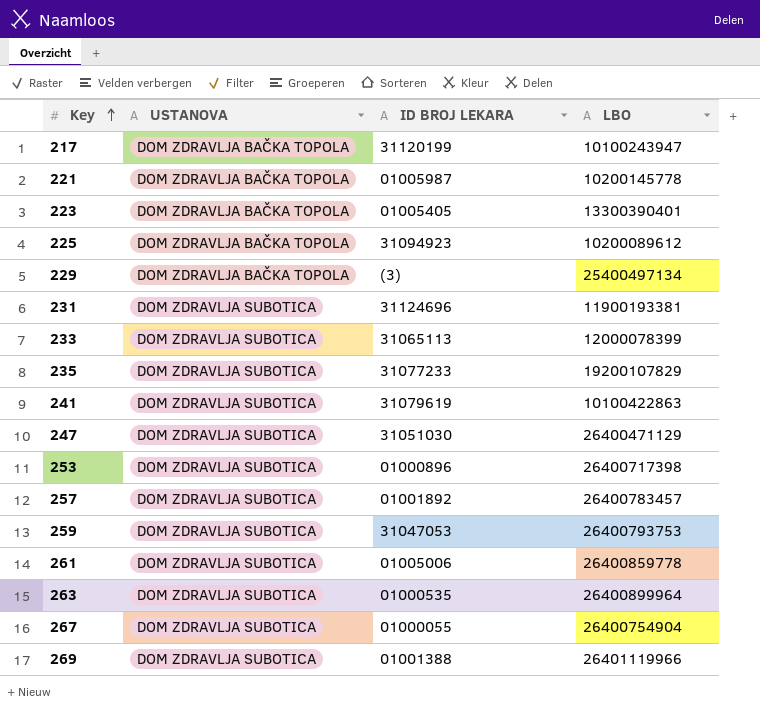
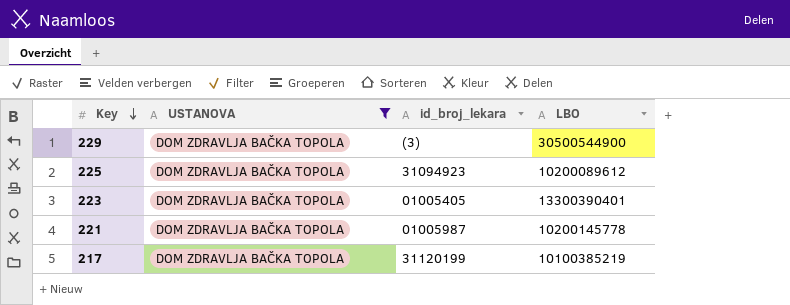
filter: none -> USTANOVA = DOM ZDRAVLJA BAČKA TOPOLA
row order: Key ascending -> Key descending
column name: ID BROJ LEKARA -> id_broj_lekara
229 | LBO: 25400497134 -> 30500544900
217 | LBO: 10100243947 -> 10100385219

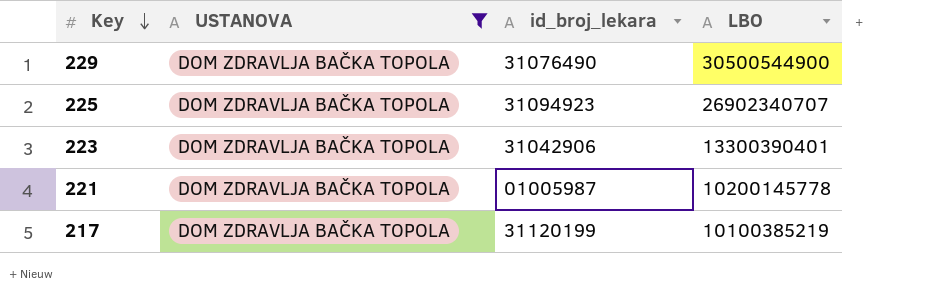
229 | id_broj_lekara: (3) -> 31076490
225 | LBO: 10200089612 -> 26902340707
223 | id_broj_lekara: 01005405 -> 31042906

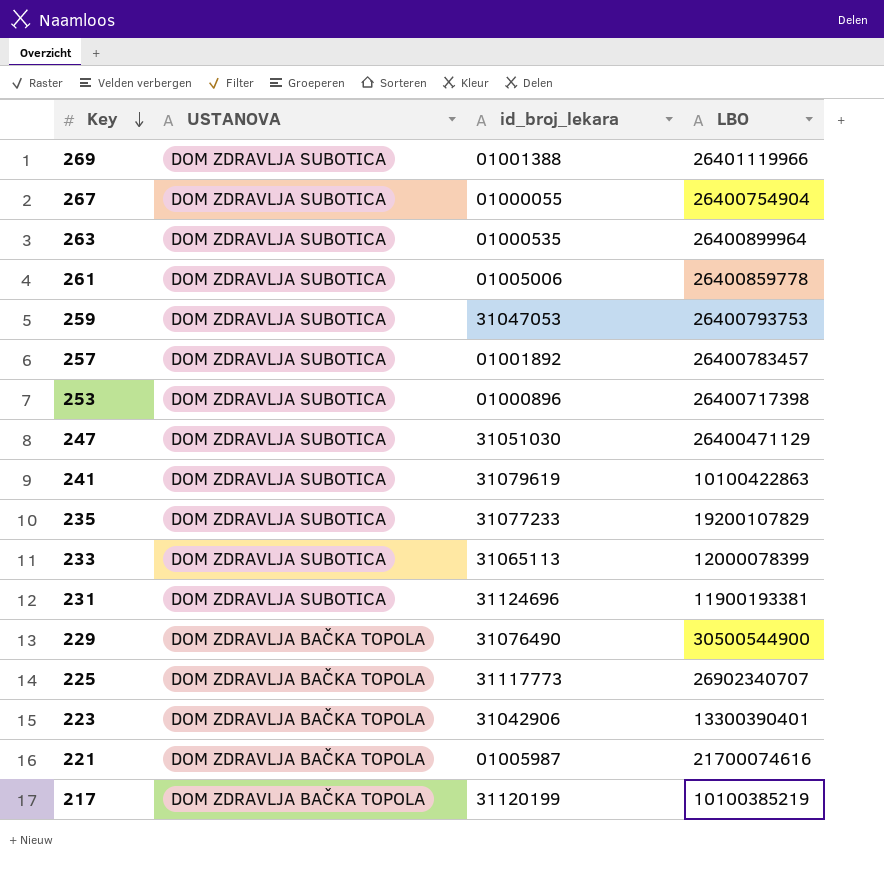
filter: USTANOVA = DOM ZDRAVLJA BAČKA TOPOLA -> none
225 | id_broj_lekara: 31094923 -> 31117773
221 | LBO: 10200145778 -> 21700074616

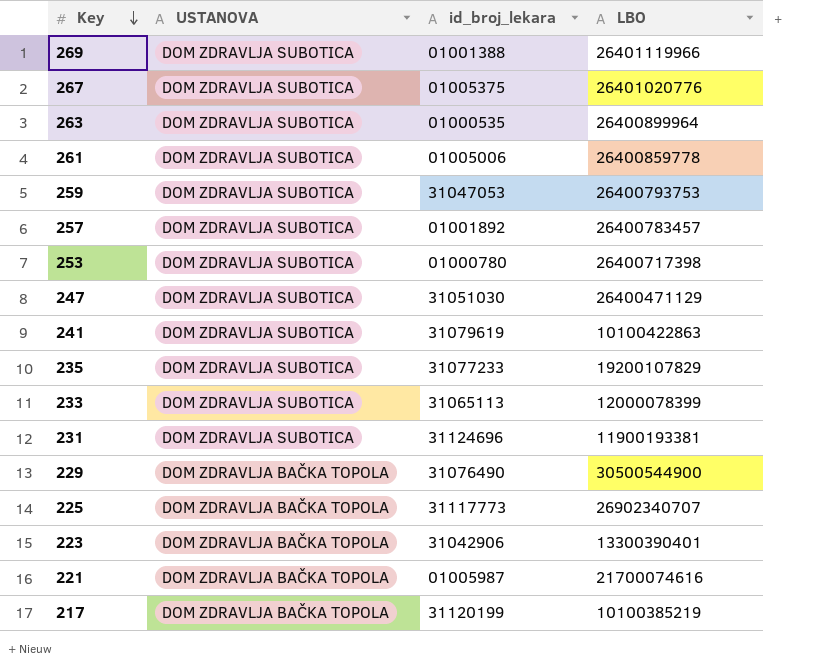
267 | id_broj_lekara: 01000055 -> 01005375
267 | LBO: 26400754904 -> 26401020776
253 | id_broj_lekara: 01000896 -> 01000780

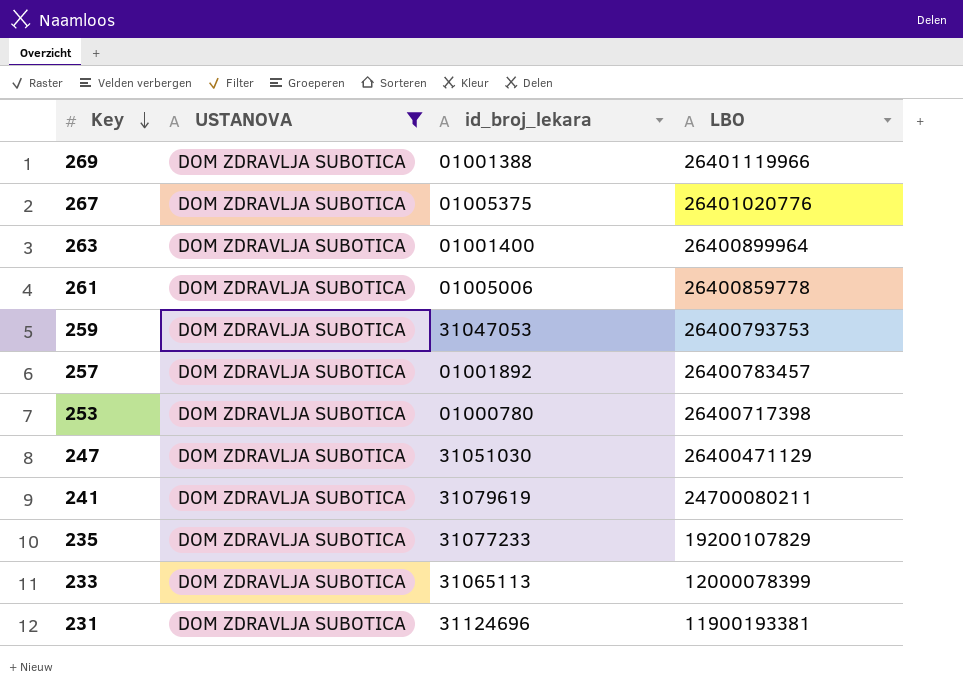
filter: none -> USTANOVA = DOM ZDRAVLJA SUBOTICA
263 | id_broj_lekara: 01000535 -> 01001400
241 | LBO: 10100422863 -> 24700080211

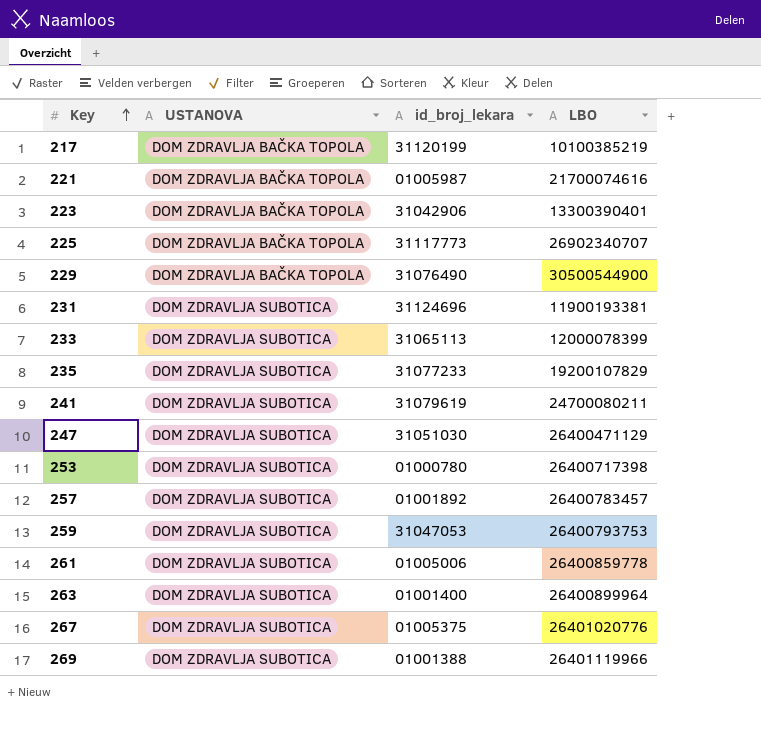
filter: USTANOVA = DOM ZDRAVLJA SUBOTICA -> none
row order: Key descending -> Key ascending

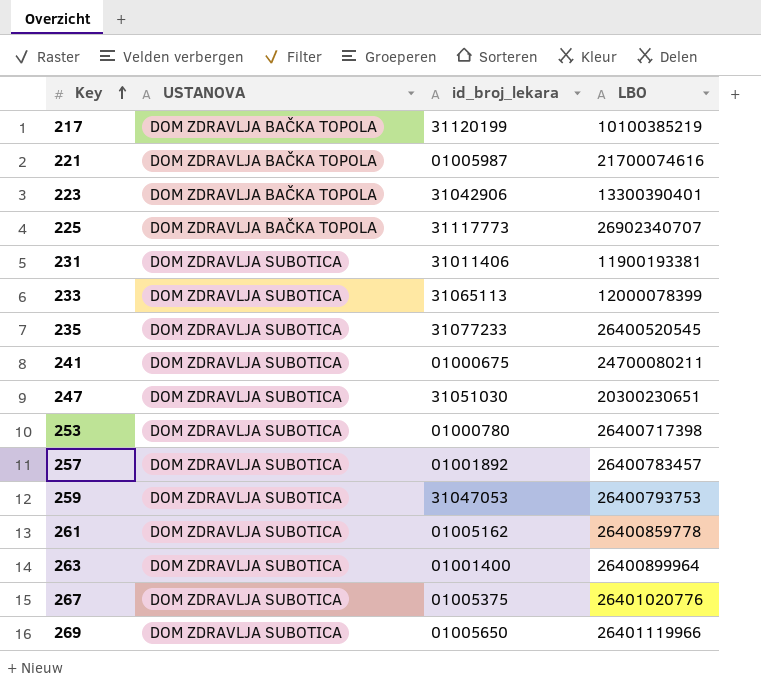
row 229: DOM ZDRAVLJA BAČKA TOPOLA | 31076490 | 30500544900 -> none
231 | id_broj_lekara: 31124696 -> 31011406
235 | LBO: 19200107829 -> 26400520545
241 | id_broj_lekara: 31079619 -> 01000675
247 | LBO: 26400471129 -> 20300230651
261 | id_broj_lekara: 01005006 -> 01005162
269 | id_broj_lekara: 01001388 -> 01005650

